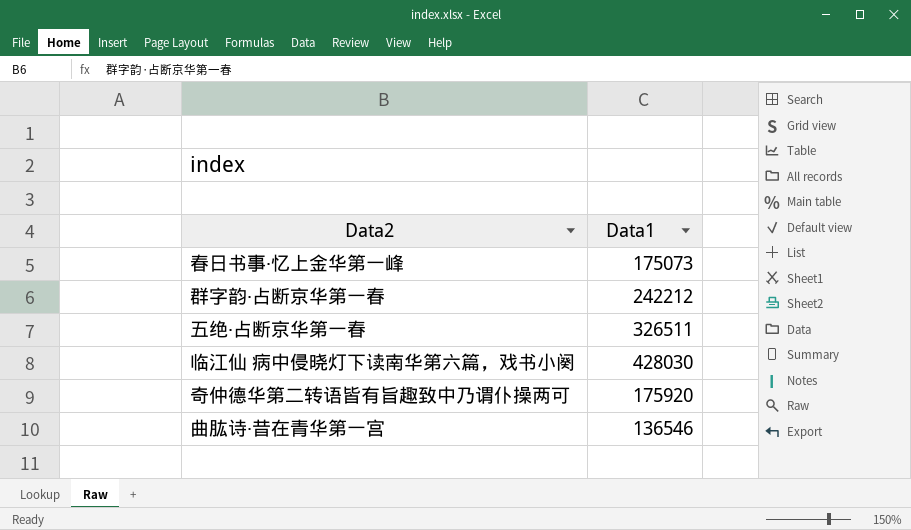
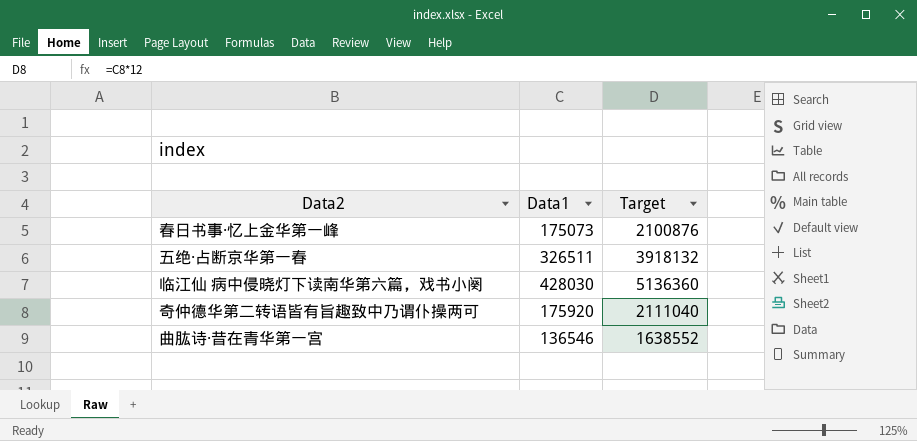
column Target | formula: none -> [Data1] * 12
row 群字韵·占断京华第一春: 242212 -> none

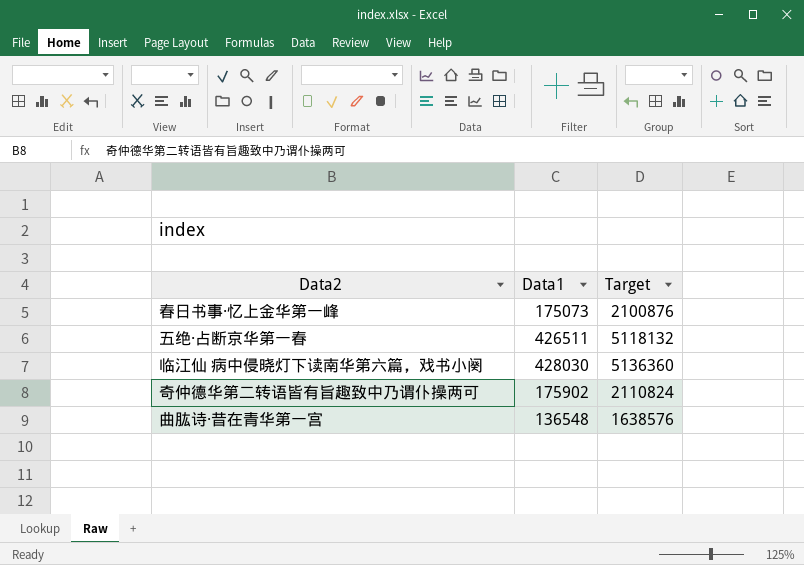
五绝·占断京华第一春 | Data1: 326511 -> 426511
五绝·占断京华第一春 | Target: 3918132 -> 5118132
奇仲德华第二转语皆有旨趣致中乃谓仆操两可 | Data1: 175920 -> 175902
奇仲德华第二转语皆有旨趣致中乃谓仆操两可 | Target: 2111040 -> 2110824
曲肱诗·昔在青华第一宫 | Data1: 136546 -> 136548
曲肱诗·昔在青华第一宫 | Target: 1638552 -> 1638576

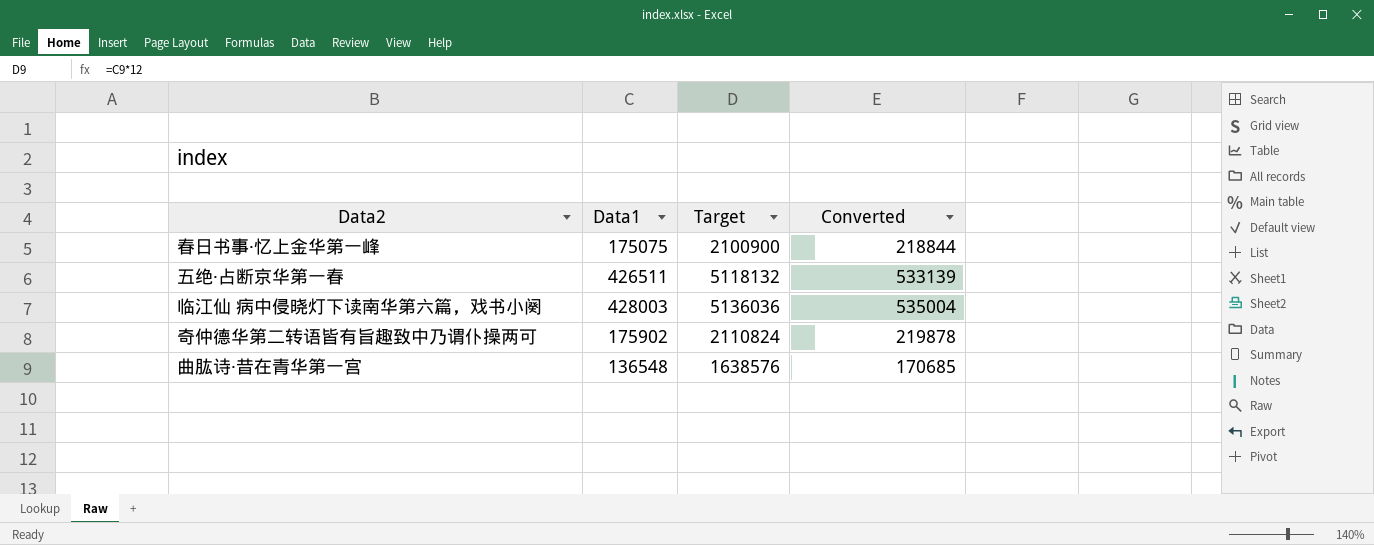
column Converted | formula: none -> [Data1] * 1.25
春日书事·忆上金华第一峰 | Data1: 175073 -> 175075
春日书事·忆上金华第一峰 | Target: 2100876 -> 2100900
临江仙 病中侵晓灯下读南华第六篇，戏书小阕 | Data1: 428030 -> 428003
临江仙 病中侵晓灯下读南华第六篇，戏书小阕 | Target: 5136360 -> 5136036

